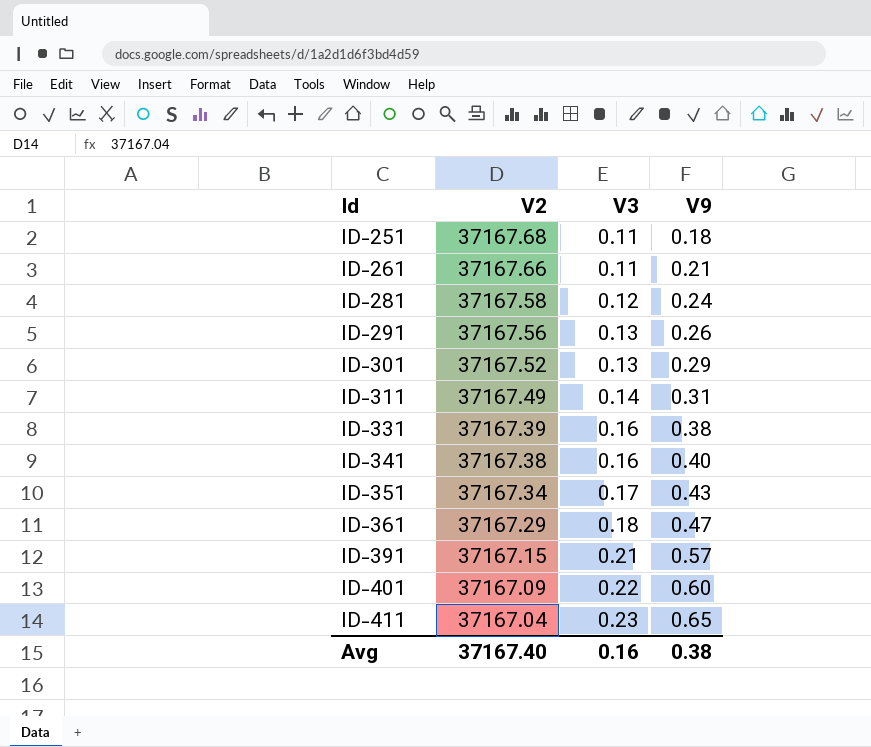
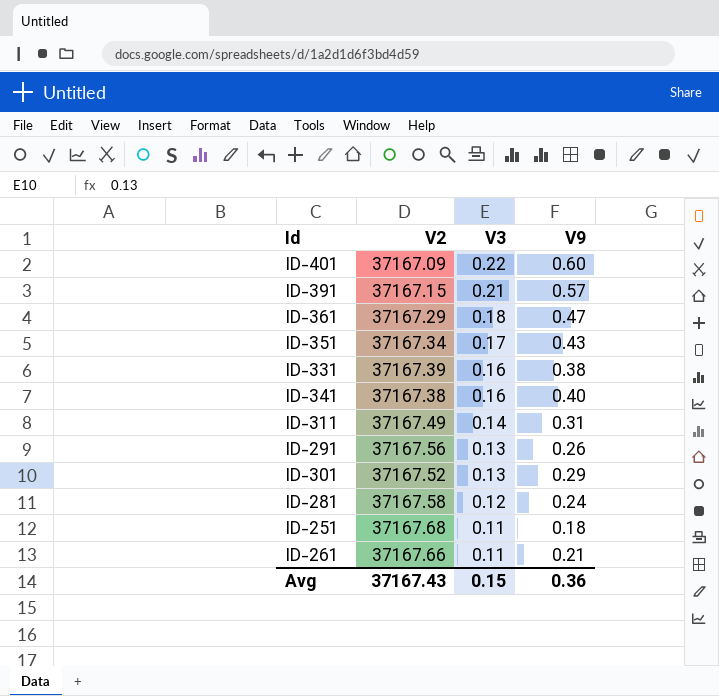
row order: Id ascending -> V3 descending
row ID-411: 37167.04 | 0.23 | 0.65 -> none
Avg | V2: 37167.40 -> 37167.43
Avg | V3: 0.16 -> 0.15
Avg | V9: 0.38 -> 0.36

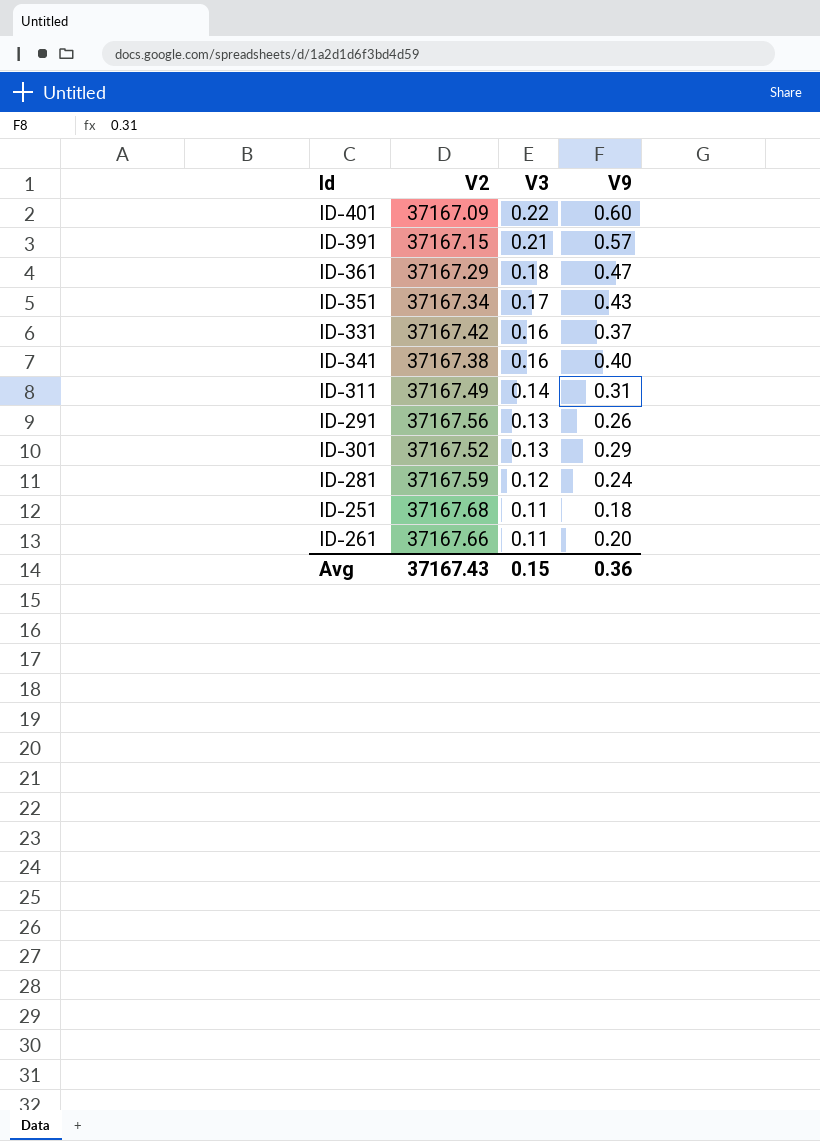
ID-331 | V2: 37167.39 -> 37167.42
ID-331 | V9: 0.38 -> 0.37
ID-281 | V2: 37167.58 -> 37167.59
ID-261 | V9: 0.21 -> 0.20

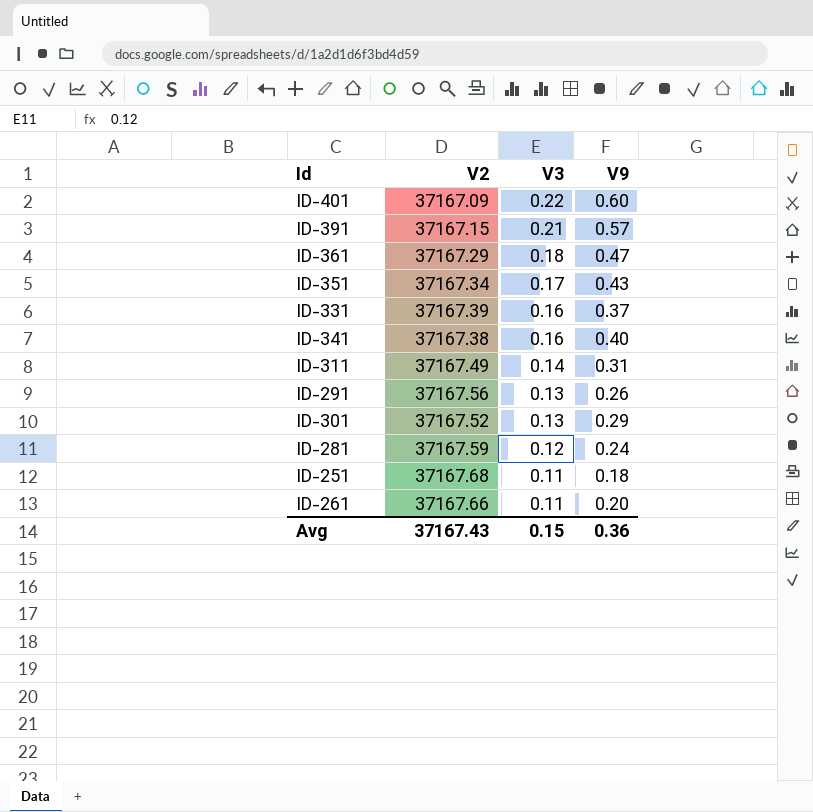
ID-331 | V2: 37167.42 -> 37167.39

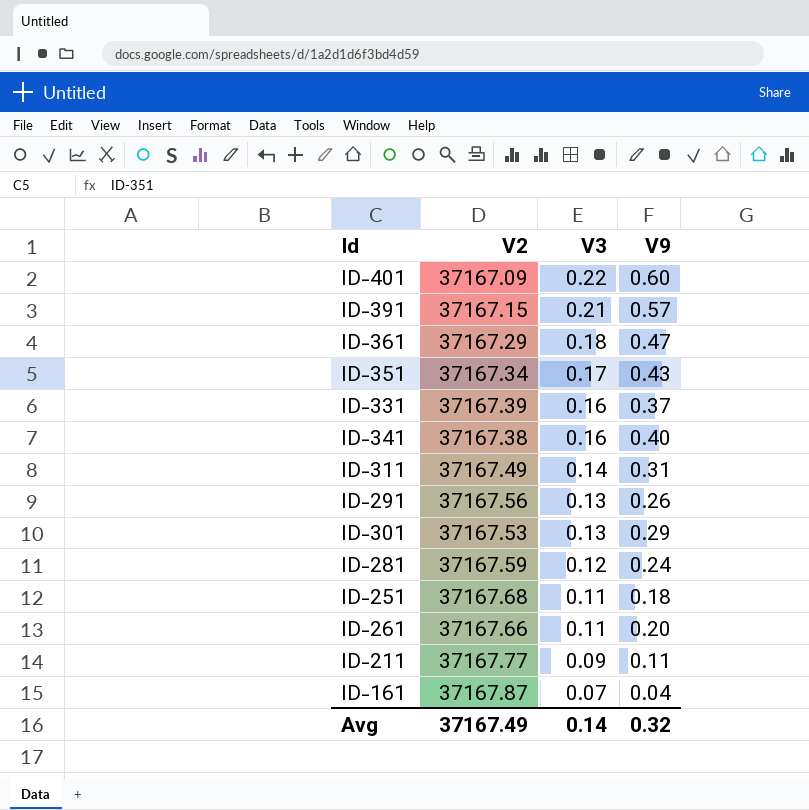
ID-301 | V2: 37167.52 -> 37167.53
row ID-211: none -> 37167.77 | 0.09 | 0.11
row ID-161: none -> 37167.87 | 0.07 | 0.04
Avg | V2: 37167.43 -> 37167.49
Avg | V3: 0.15 -> 0.14
Avg | V9: 0.36 -> 0.32

